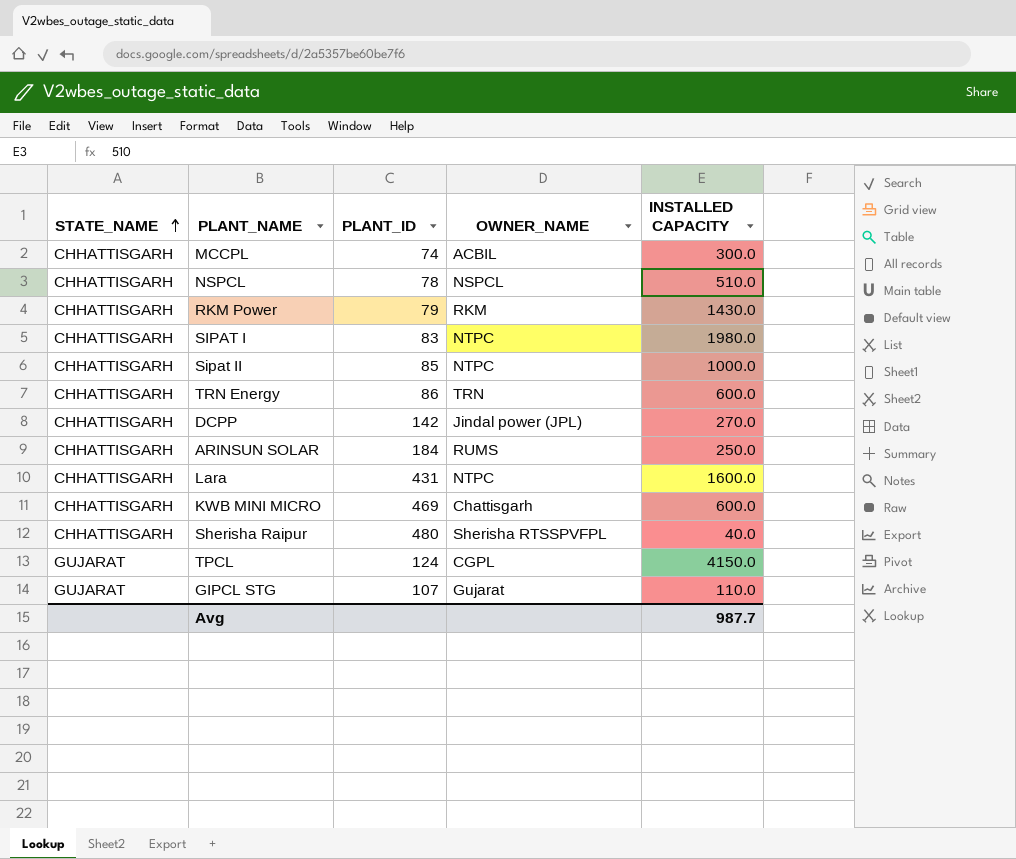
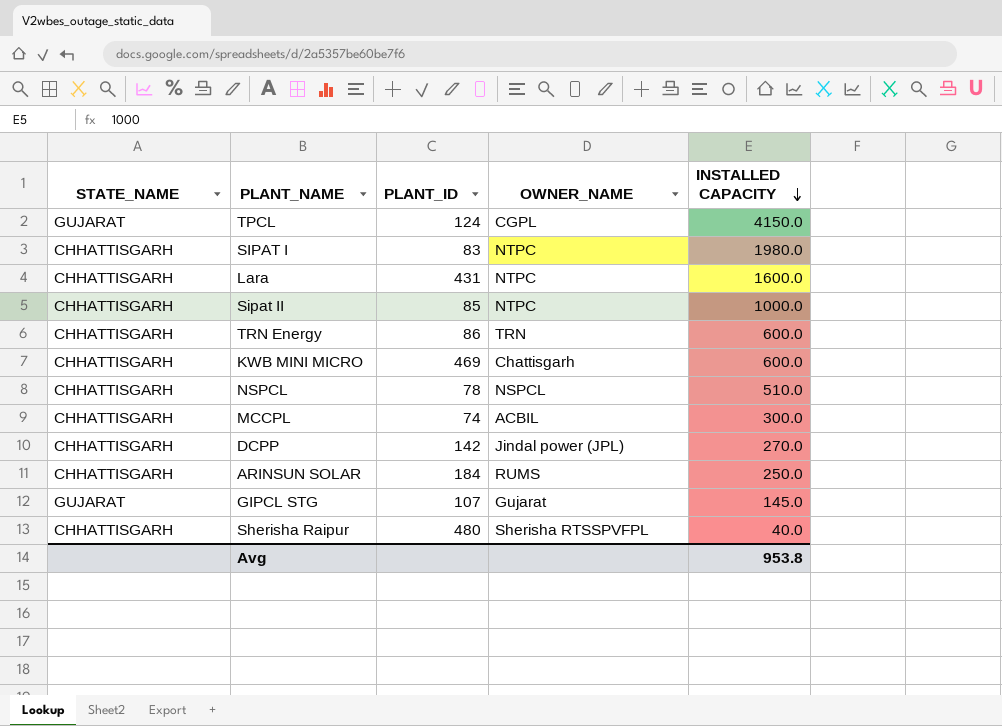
row order: STATE_NAME ascending -> INSTALLED CAPACITY descending
row RKM Power: CHHATTISGARH | 79 | RKM | 1430.0 -> none
GIPCL STG | INSTALLED CAPACITY: 110.0 -> 145.0
Avg | INSTALLED CAPACITY: 987.7 -> 953.8

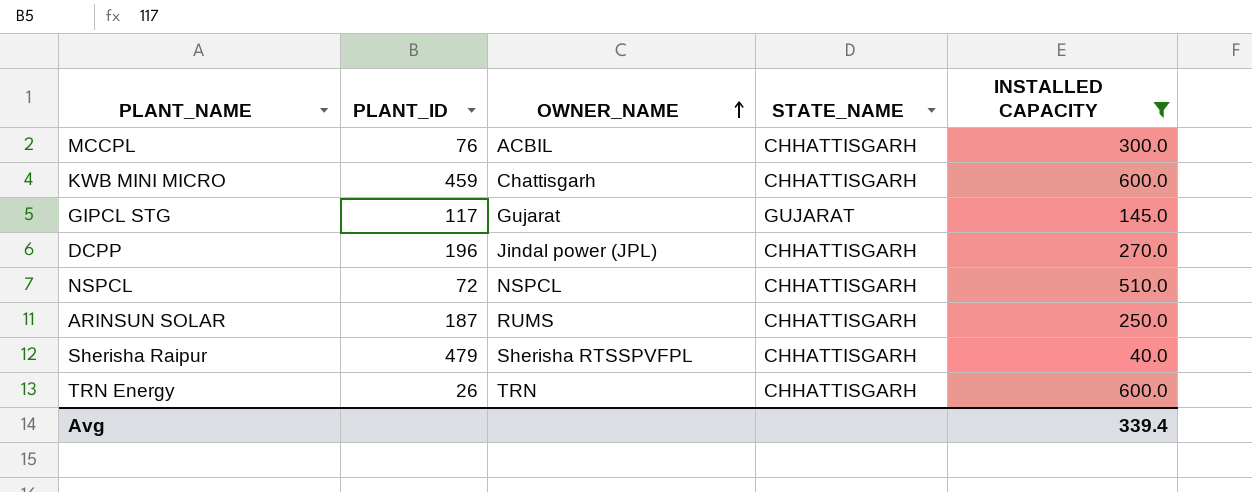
filter: none -> INSTALLED CAPACITY <= 600.0
row order: INSTALLED CAPACITY descending -> OWNER_NAME ascending
column STATE_NAME | position: 1 -> 4
MCCPL | PLANT_ID: 74 -> 76
KWB MINI MICRO | PLANT_ID: 469 -> 459
GIPCL STG | PLANT_ID: 107 -> 117
DCPP | PLANT_ID: 142 -> 196
NSPCL | PLANT_ID: 78 -> 72
ARINSUN SOLAR | PLANT_ID: 184 -> 187
Sherisha Raipur | PLANT_ID: 480 -> 479
TRN Energy | PLANT_ID: 86 -> 26
Avg | INSTALLED CAPACITY: 953.8 -> 339.4

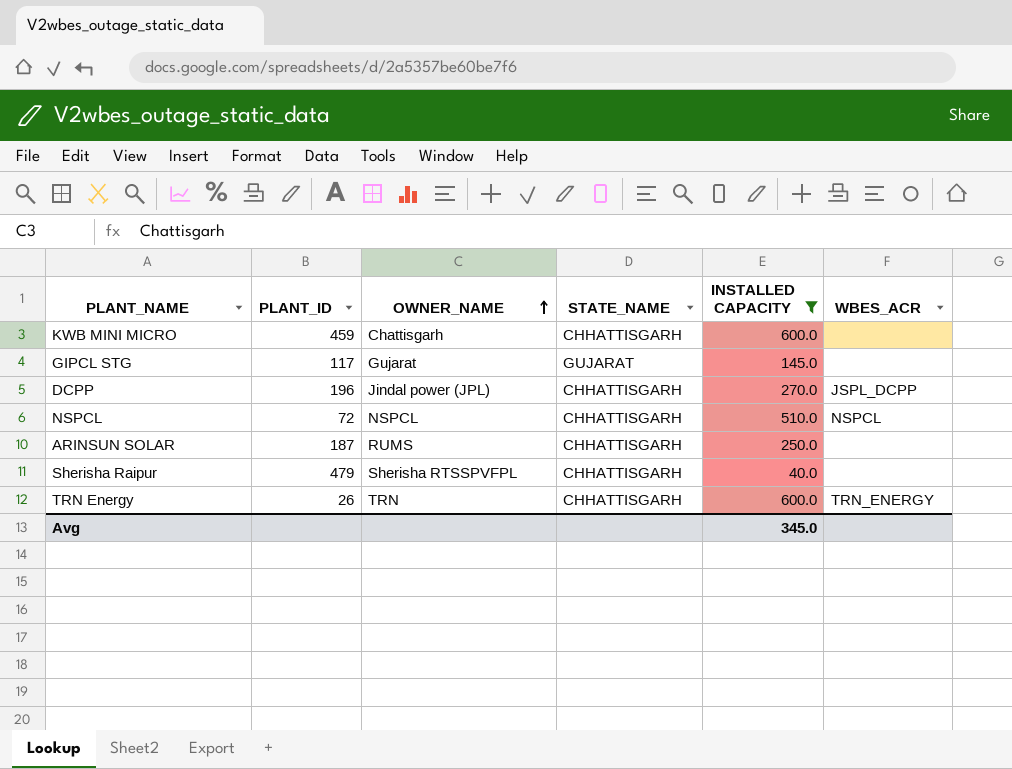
column WBES_ACR | position: none -> 6
row MCCPL: 76 | ACBIL | CHHATTISGARH | 300.0 -> none
Avg | INSTALLED CAPACITY: 339.4 -> 345.0

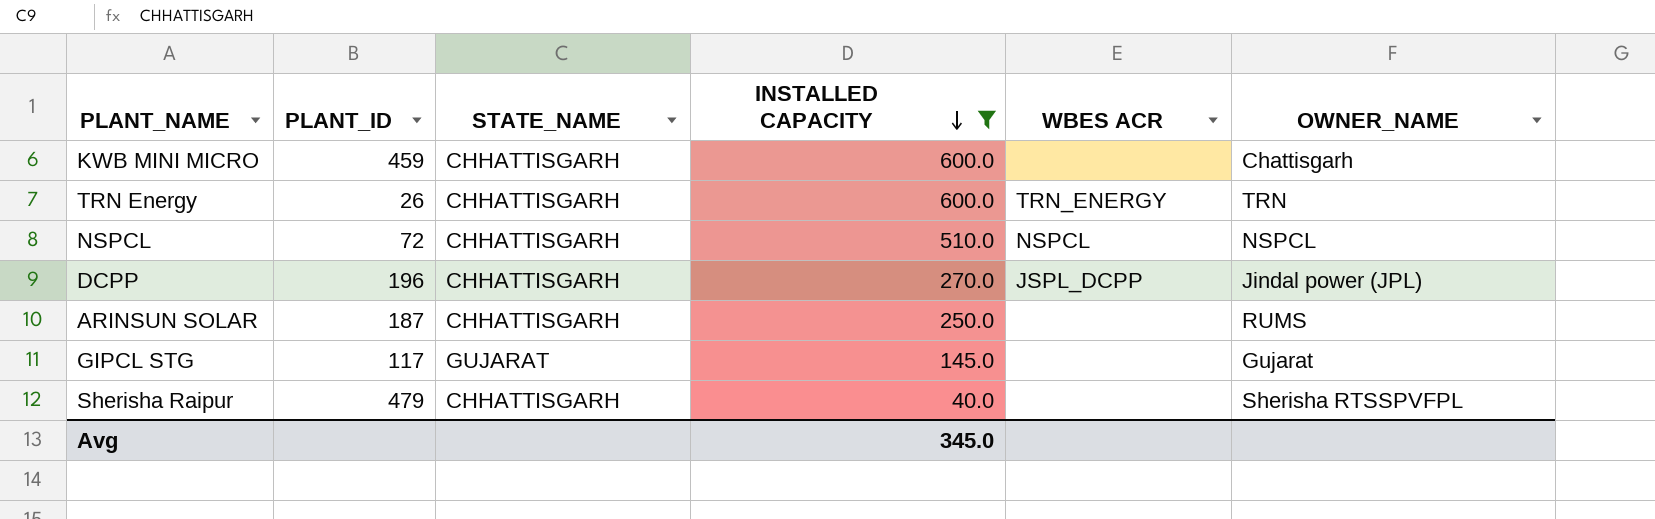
row order: OWNER_NAME ascending -> INSTALLED CAPACITY descending
column name: WBES_ACR -> WBES ACR
column OWNER_NAME | position: 3 -> 6

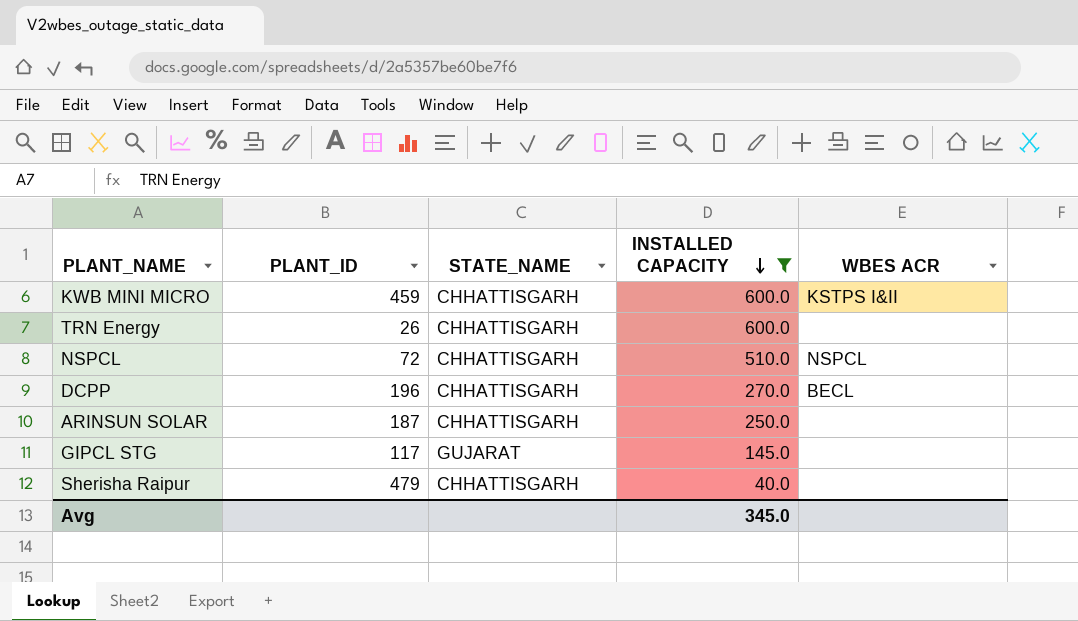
column OWNER_NAME | position: 6 -> none
KWB MINI MICRO | WBES ACR: none -> KSTPS I&II
TRN Energy | WBES ACR: TRN_ENERGY -> none
DCPP | WBES ACR: JSPL_DCPP -> BECL

